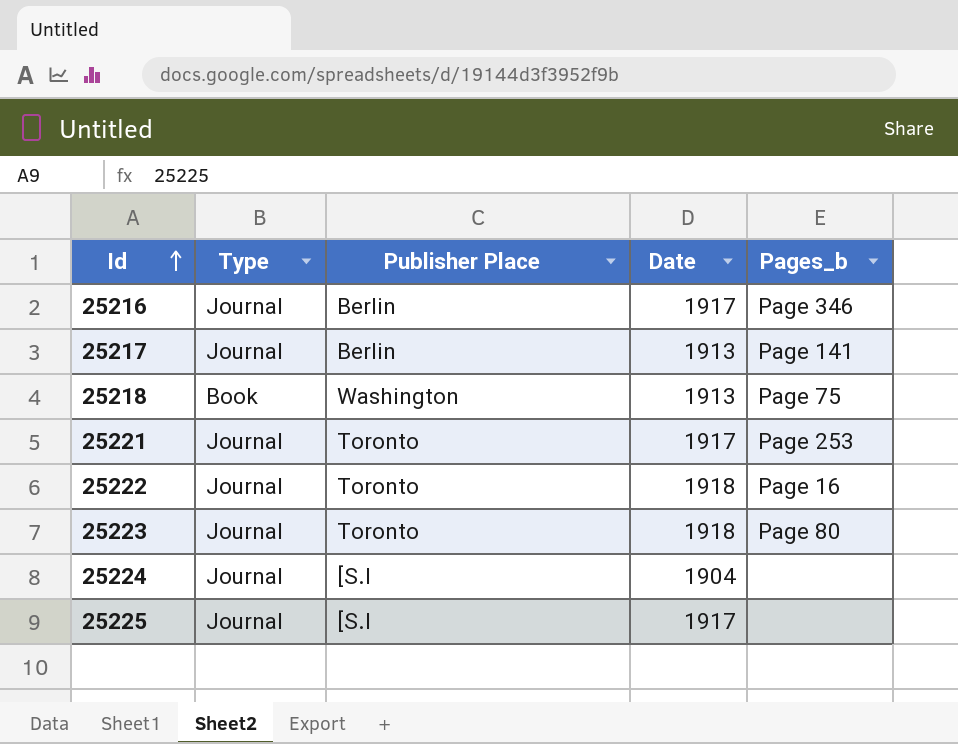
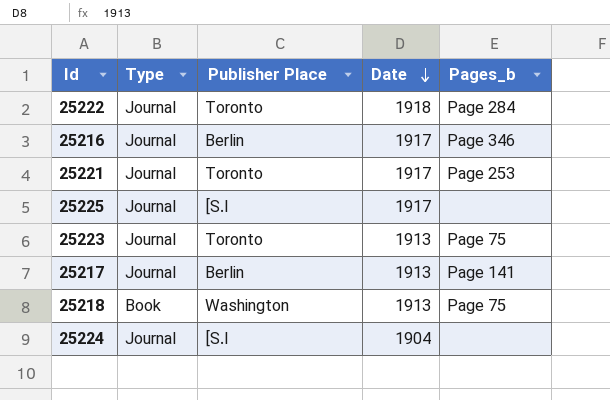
row order: Id ascending -> Date descending
25222 | Pages_b: Page 16 -> Page 284
25223 | Date: 1918 -> 1913
25223 | Pages_b: Page 80 -> Page 75

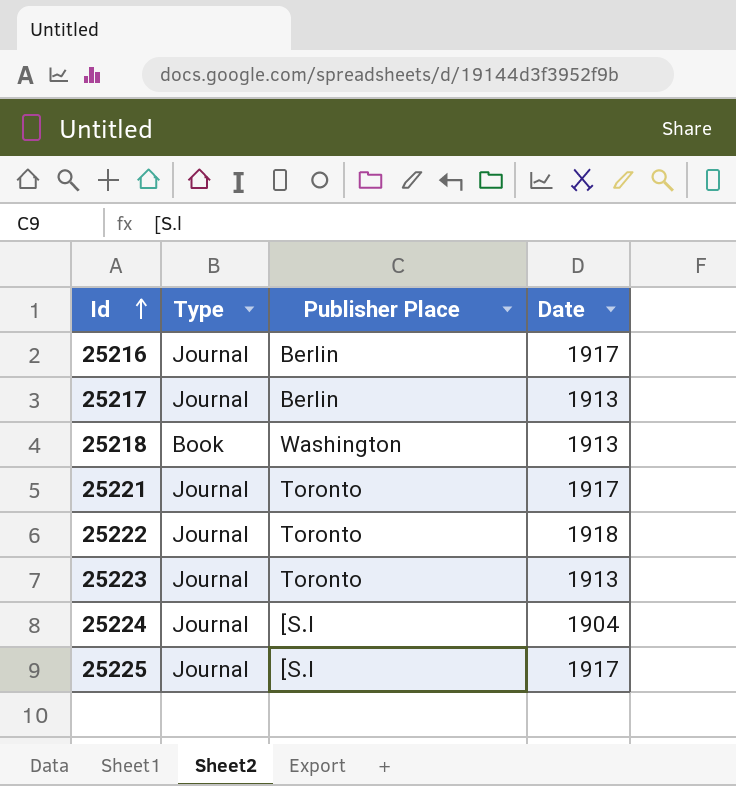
row order: Date descending -> Id ascending
column Pages_b | position: 5 -> none

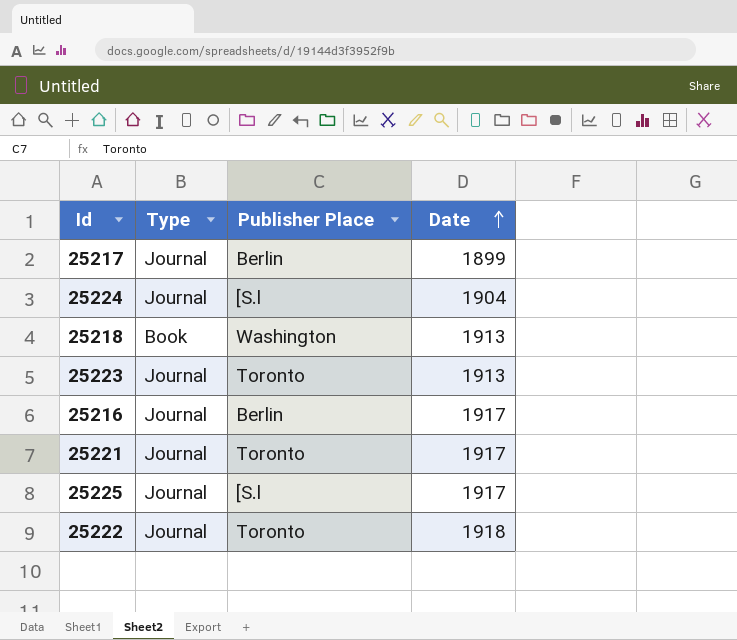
row order: Id ascending -> Date ascending
25217 | Date: 1913 -> 1899

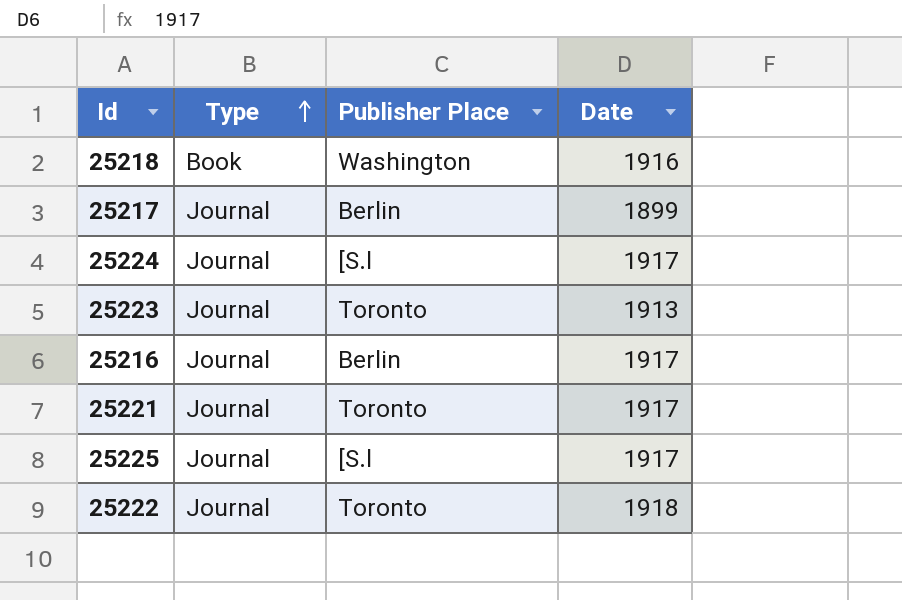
row order: Date ascending -> Type ascending
25218 | Date: 1913 -> 1916
25224 | Date: 1904 -> 1917

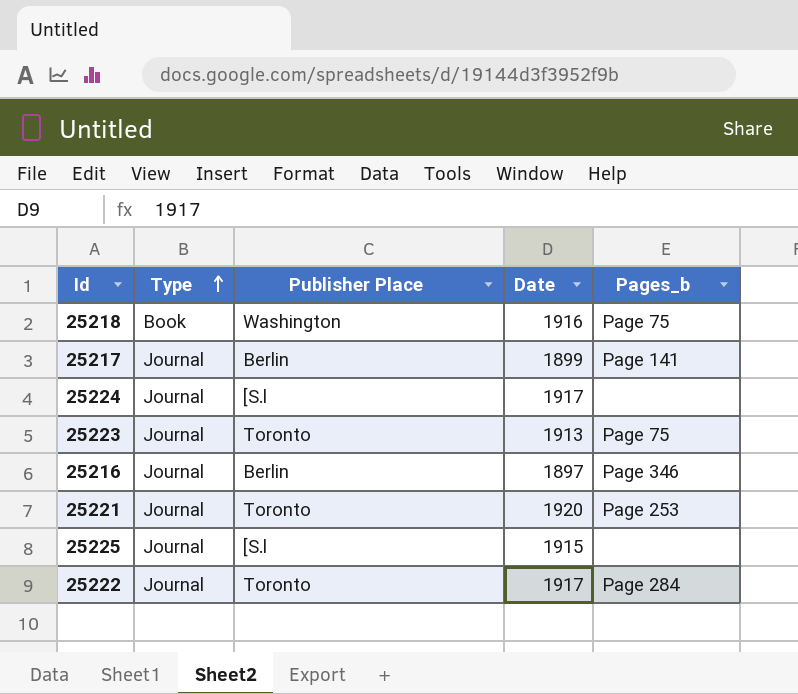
column Pages_b | position: none -> 5
25216 | Date: 1917 -> 1897
25221 | Date: 1917 -> 1920
25225 | Date: 1917 -> 1915
25222 | Date: 1918 -> 1917

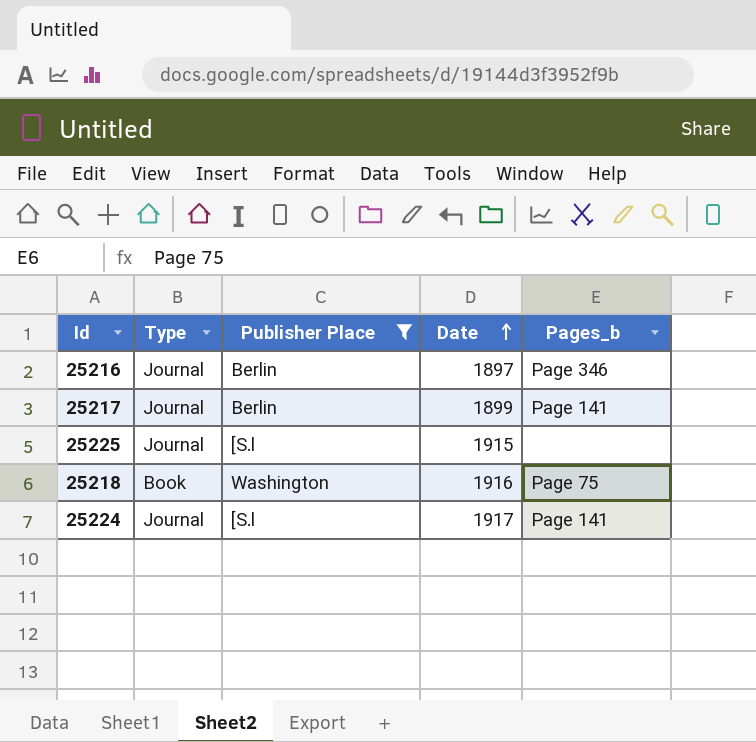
filter: none -> Publisher Place != Toronto
row order: Type ascending -> Date ascending
25224 | Pages_b: none -> Page 141

